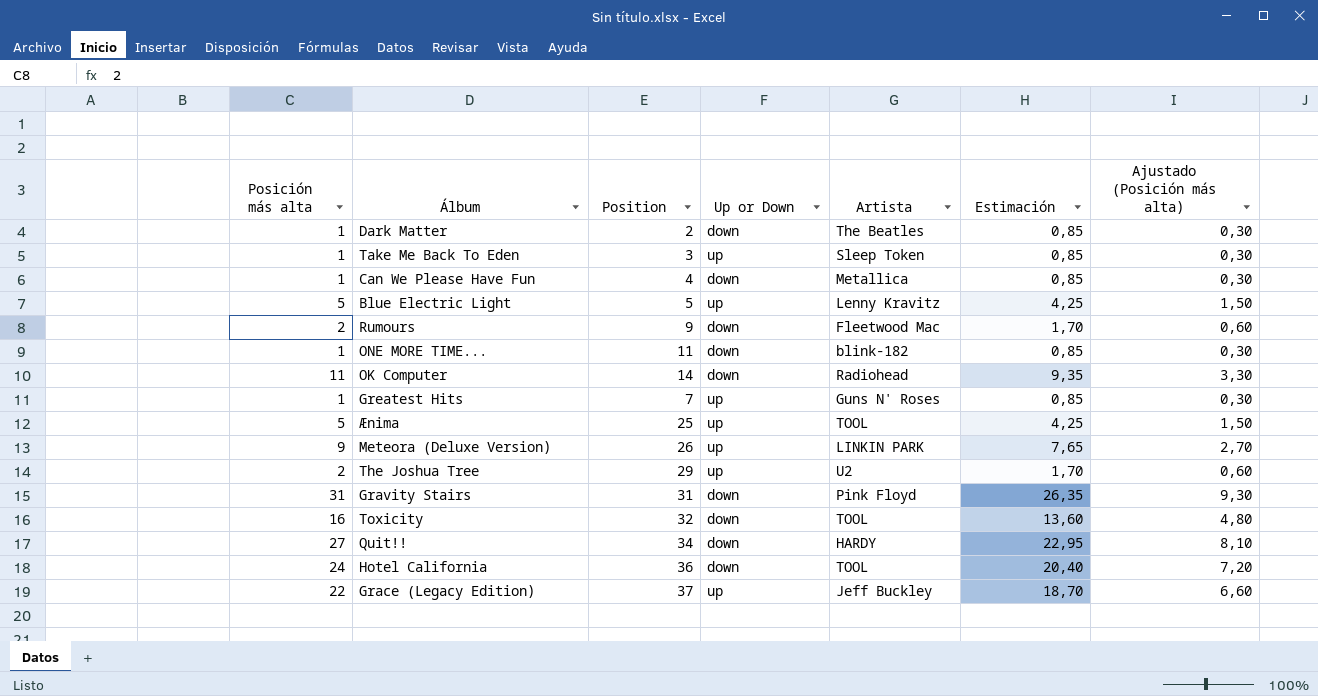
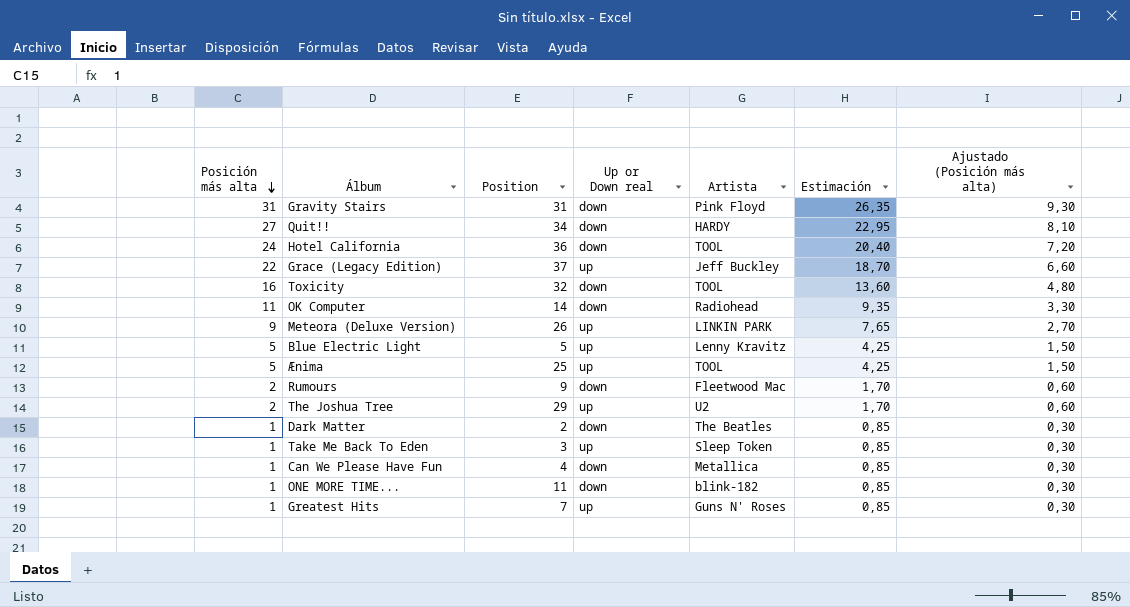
row order: none -> Posición más alta descending
column name: Up or Down -> Up or Down real

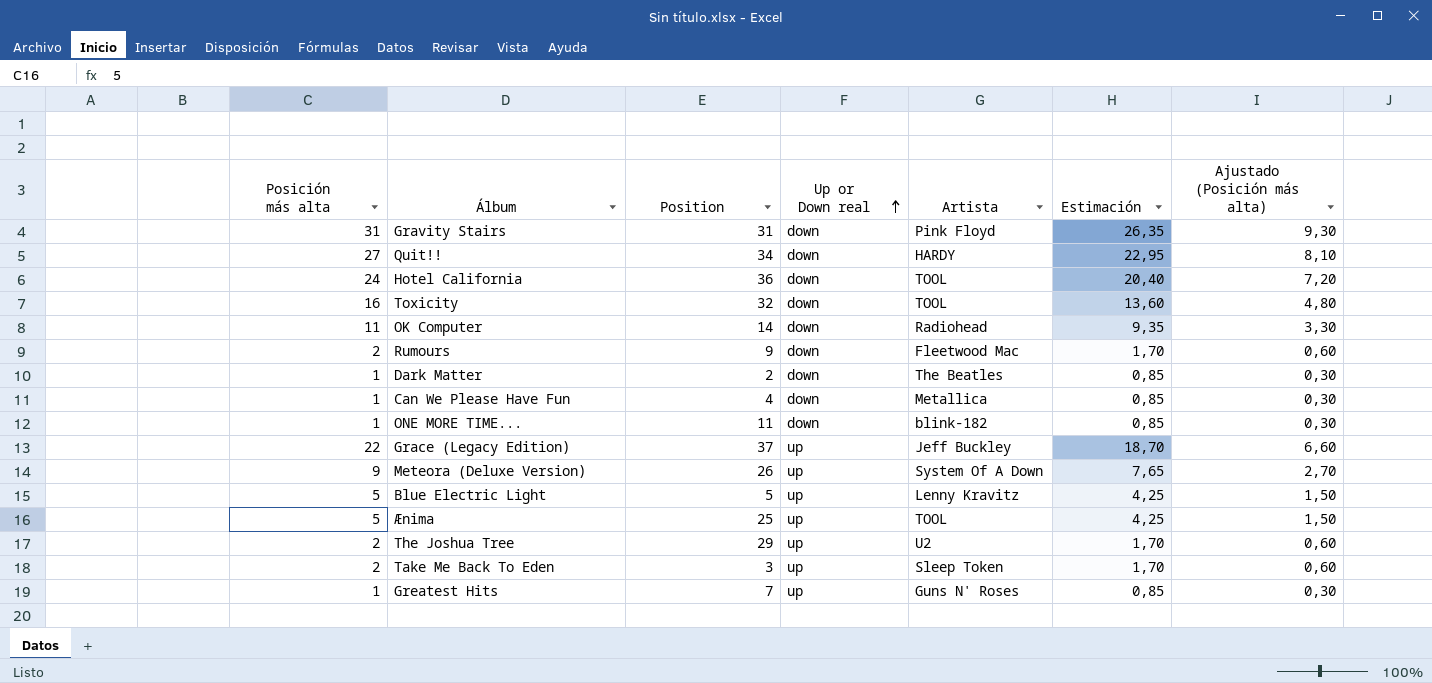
row order: Posición más alta descending -> Up or Down real ascending
Meteora (Deluxe Version) | Artista: LINKIN PARK -> System Of A Down
Take Me Back To Eden | Posición más alta: 1 -> 2
Take Me Back To Eden | Estimación: 0,85 -> 1,70
Take Me Back To Eden | Ajustado (Posición más alta): 0,30 -> 0,60

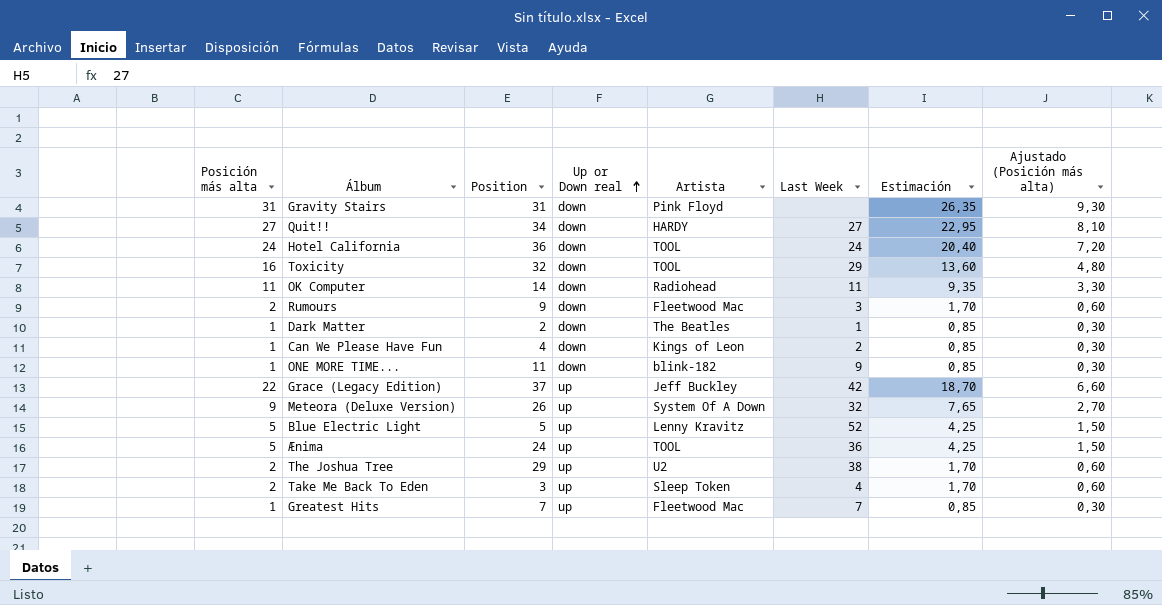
column Last Week | position: none -> 6
Can We Please Have Fun | Artista: Metallica -> Kings of Leon
Ænima | Position: 25 -> 24
Greatest Hits | Artista: Guns N' Roses -> Fleetwood Mac

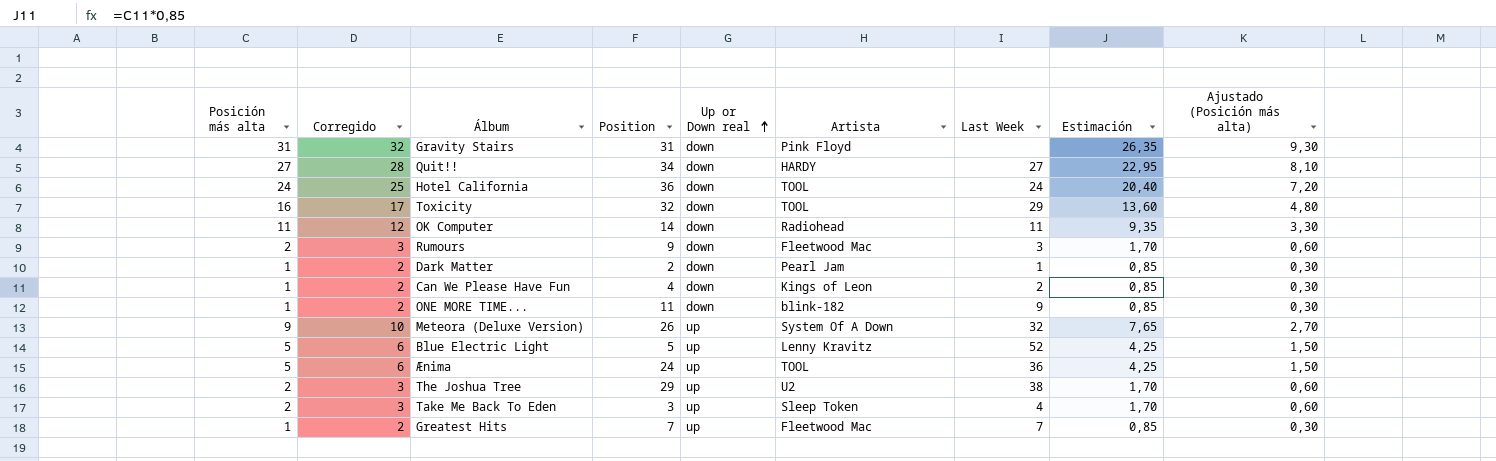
column Corregido | formula: none -> [Posición más alta] + 1
row Grace (Legacy Edition): 22 | 37 | up | Jeff Buckley | 42 | 18,70 | 6,60 -> none
Dark Matter | Artista: The Beatles -> Pearl Jam

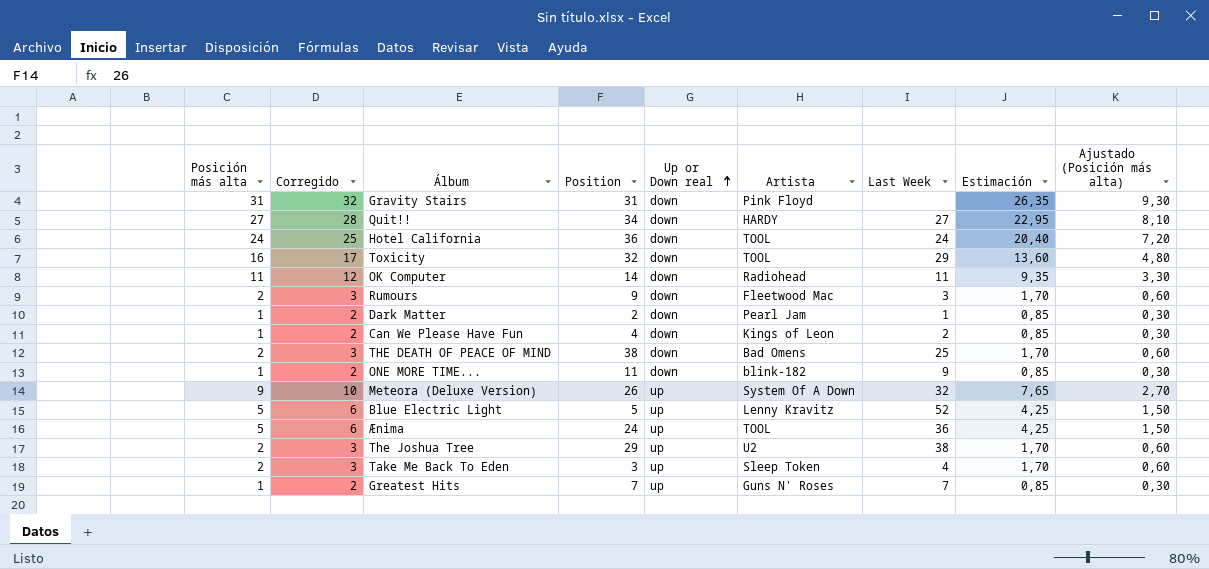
row THE DEATH OF PEACE OF MIND: none -> 2 | 3 | 38 | down | Bad Omens | 25 | 1,70 | 0,60
Greatest Hits | Artista: Fleetwood Mac -> Guns N' Roses

